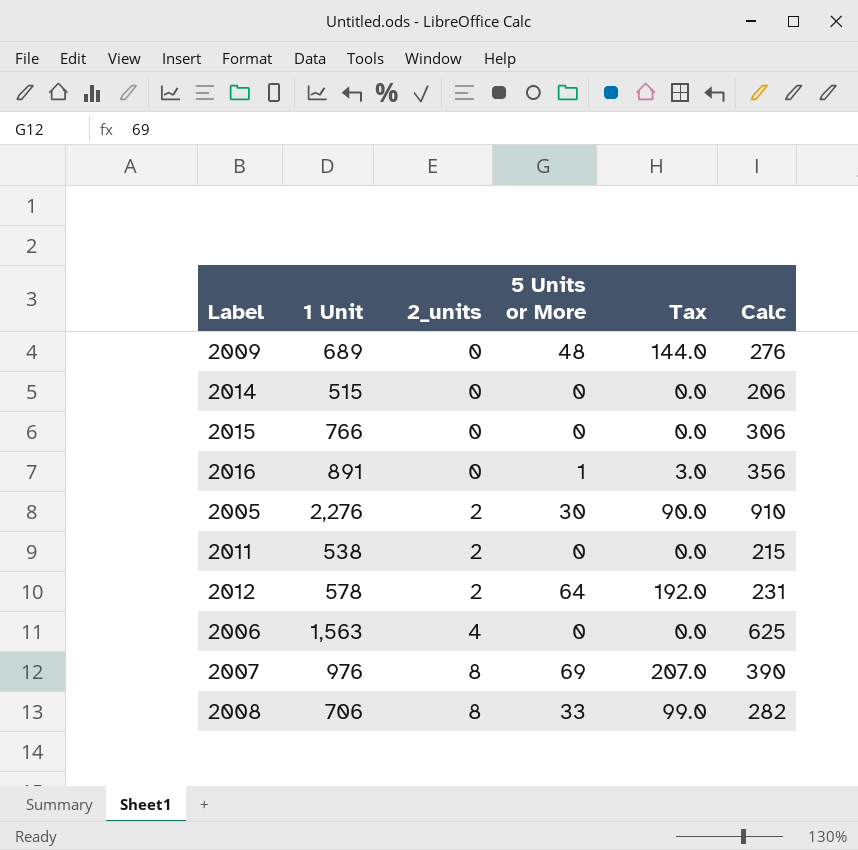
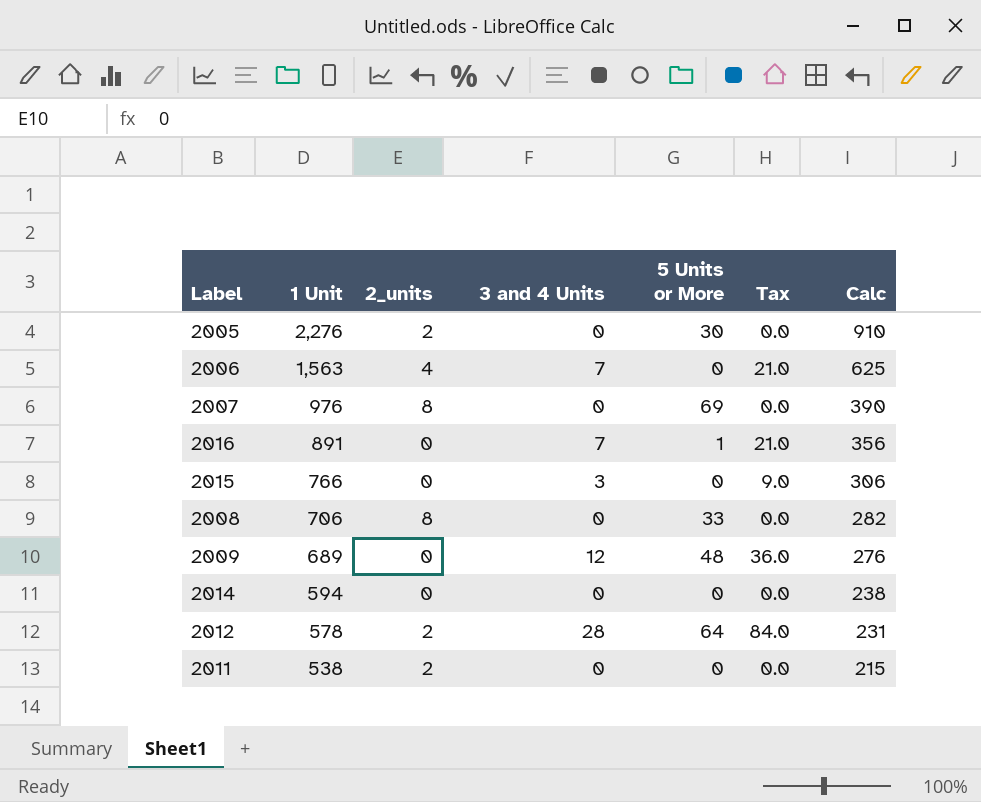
row order: 2_units ascending -> 1 Unit descending
column 3 and 4 Units | position: none -> 4
column Tax | formula: [5 Units or More] * 3 -> [3 and 4 Units] * 3
2014 | 1 Unit: 515 -> 594
2014 | Calc: 206 -> 238

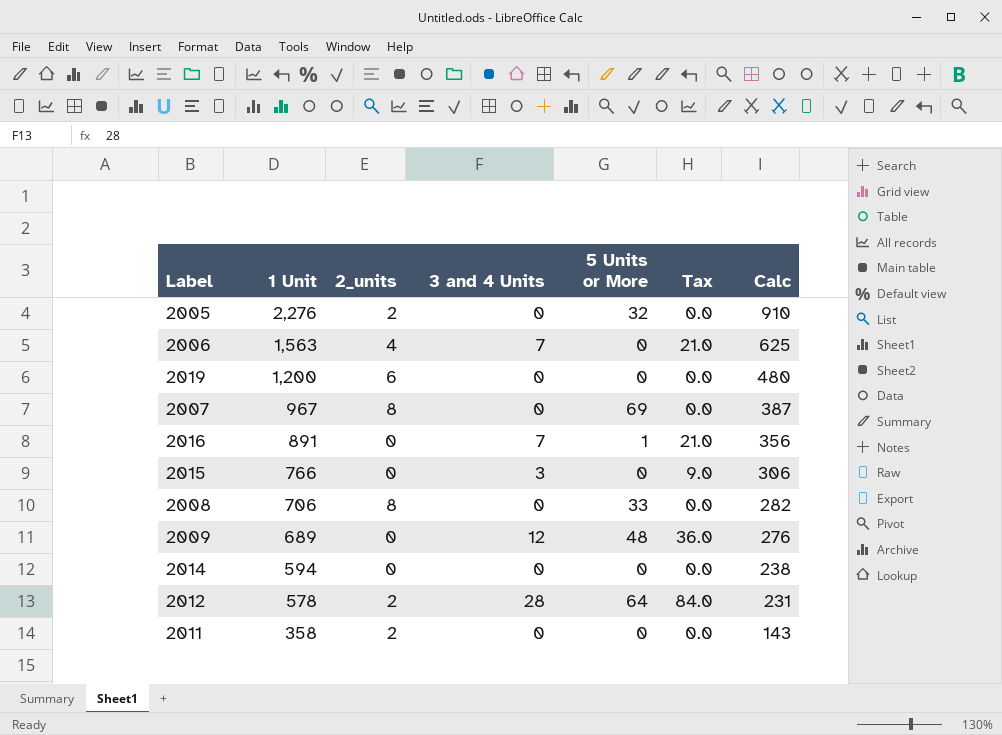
2005 | 5 Units or More: 30 -> 32
row 2019: none -> 1,200 | 6 | 0 | 0 | 0.0 | 480
2007 | 1 Unit: 976 -> 967
2007 | Calc: 390 -> 387
2011 | 1 Unit: 538 -> 358
2011 | Calc: 215 -> 143

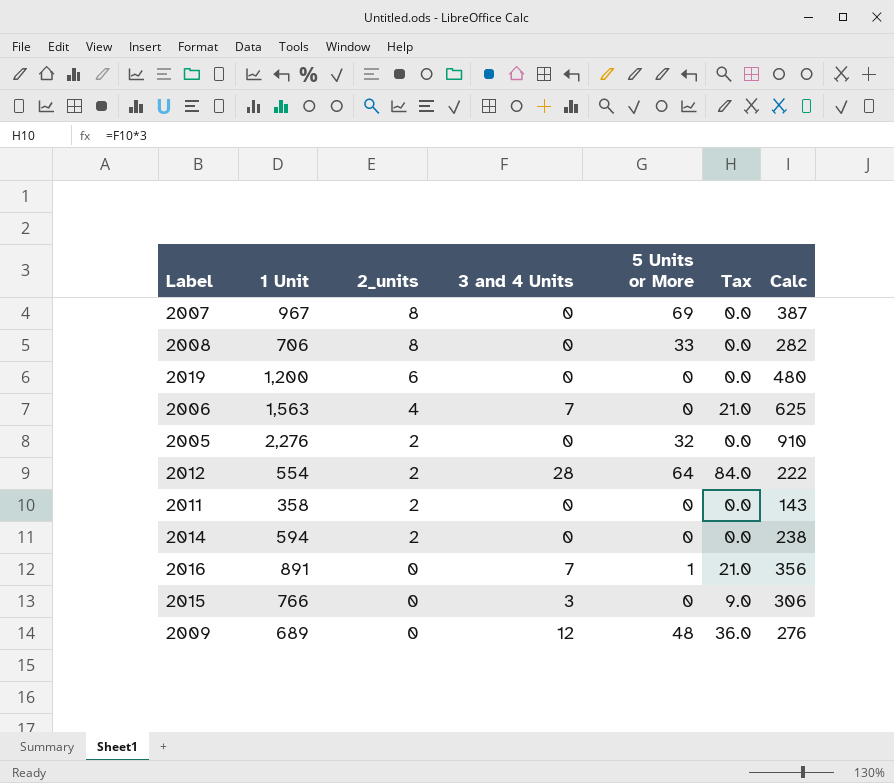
row order: 1 Unit descending -> 2_units descending
2012 | 1 Unit: 578 -> 554
2012 | Calc: 231 -> 222
2014 | 2_units: 0 -> 2

